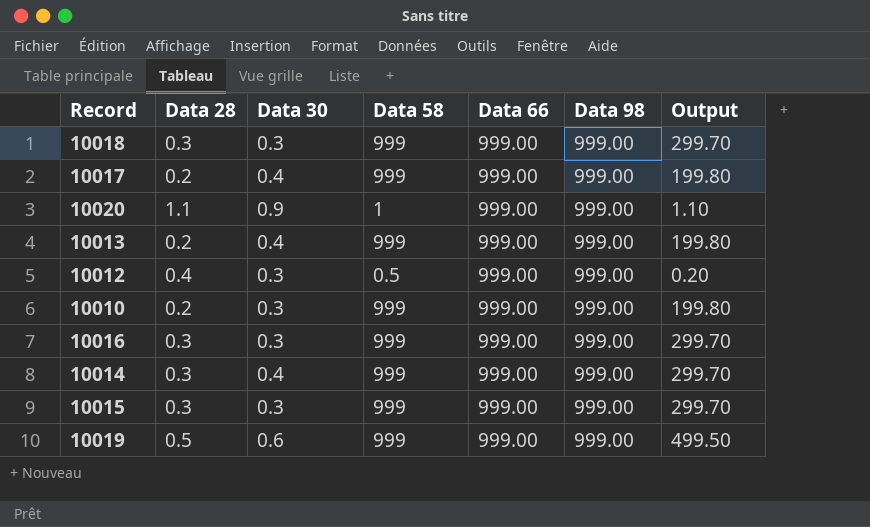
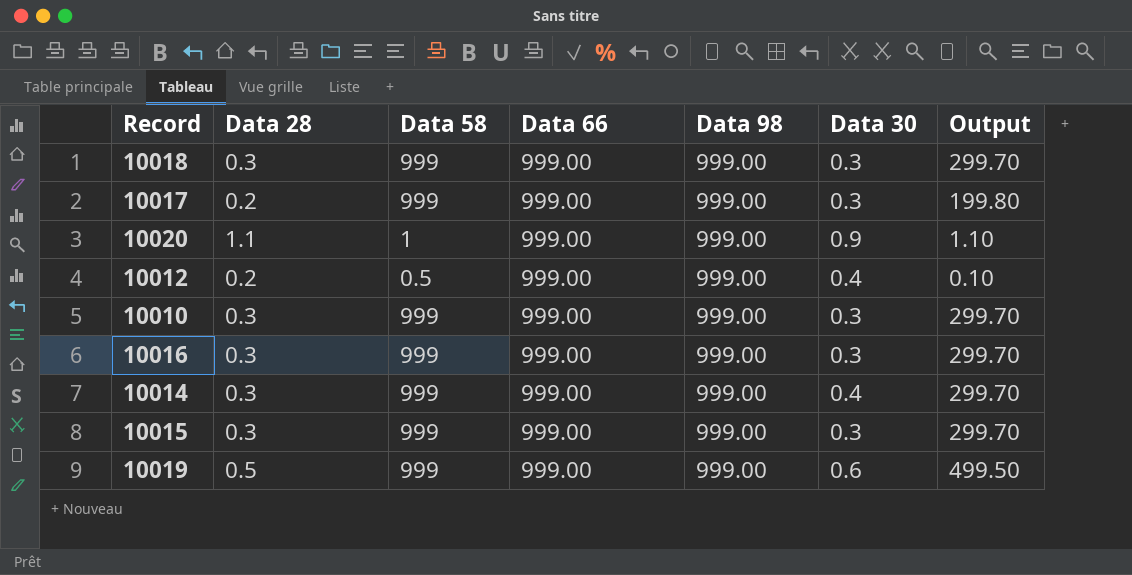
column Data 30 | position: 3 -> 6
row 10013: 0.2 | 0.4 | 999 | 999.00 | 999.00 | 199.80 -> none
10017 | Data 30: 0.4 -> 0.3
10012 | Data 28: 0.4 -> 0.2
10012 | Data 30: 0.3 -> 0.4
10012 | Output: 0.20 -> 0.10
10010 | Data 28: 0.2 -> 0.3
10010 | Output: 199.80 -> 299.70

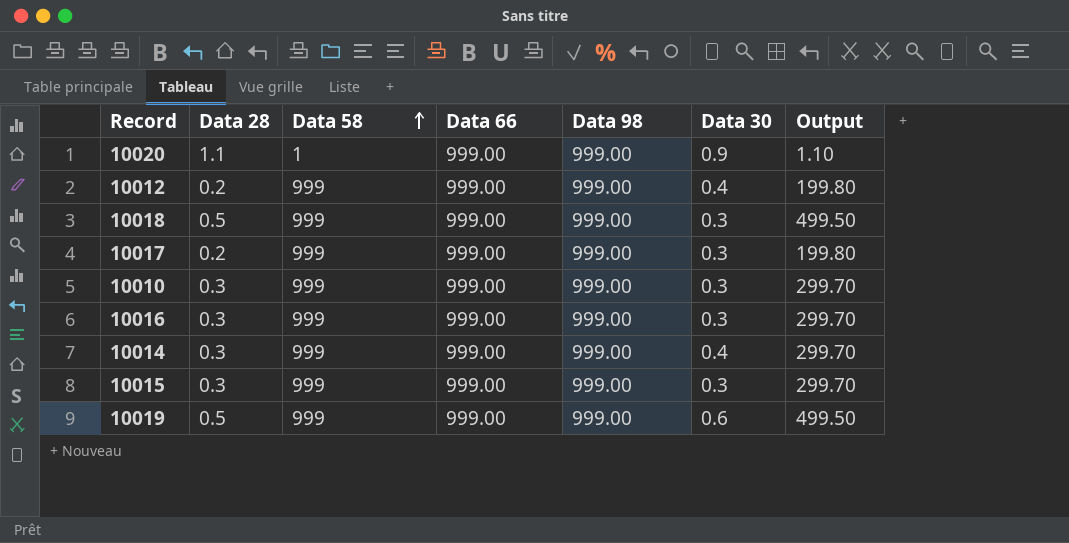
row order: none -> Data 58 ascending
10012 | Data 58: 0.5 -> 999
10012 | Output: 0.10 -> 199.80
10018 | Data 28: 0.3 -> 0.5
10018 | Output: 299.70 -> 499.50

